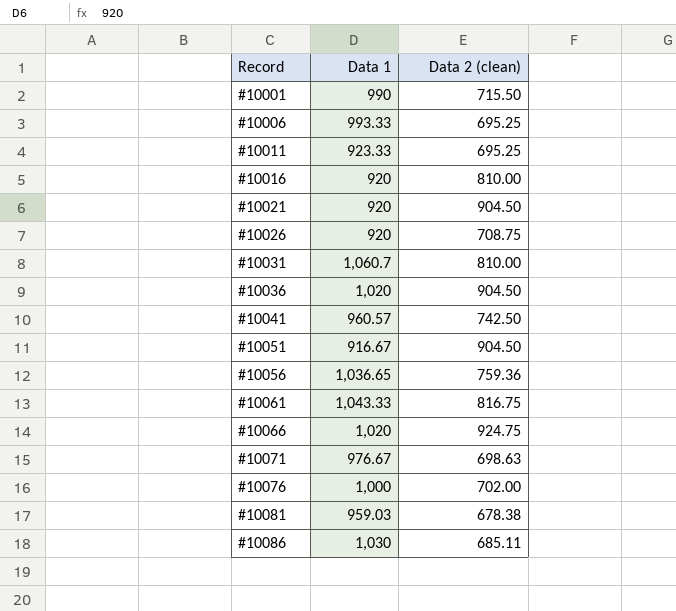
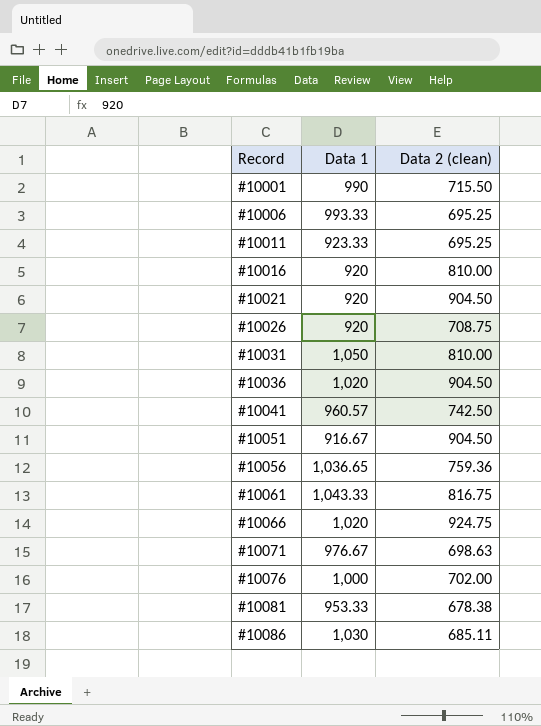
#10031 | Data 1: 1,060.7 -> 1,050
#10081 | Data 1: 959.03 -> 953.33

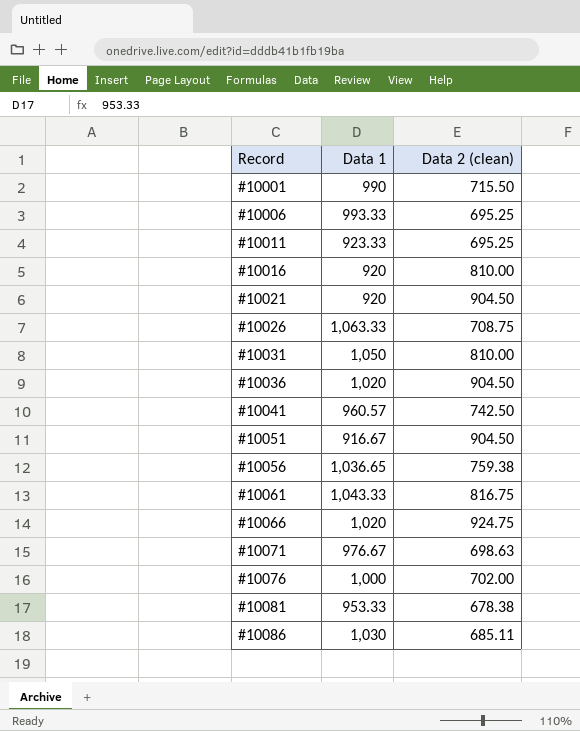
#10026 | Data 1: 920 -> 1,063.33
#10056 | Data 2 (clean): 759.36 -> 759.38

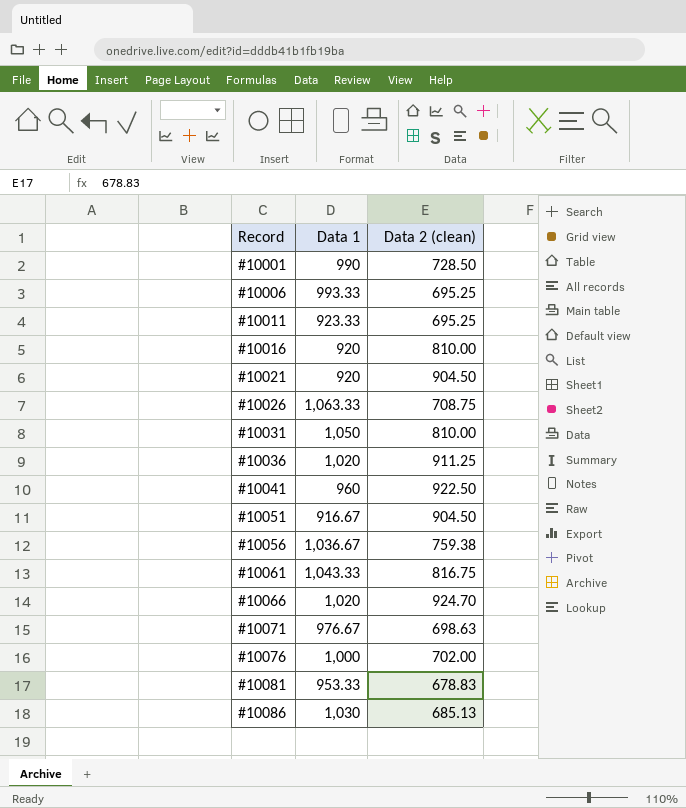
#10001 | Data 2 (clean): 715.50 -> 728.50
#10036 | Data 2 (clean): 904.50 -> 911.25
#10041 | Data 1: 960.57 -> 960
#10041 | Data 2 (clean): 742.50 -> 922.50
#10056 | Data 1: 1,036.65 -> 1,036.67
#10066 | Data 2 (clean): 924.75 -> 924.70
#10081 | Data 2 (clean): 678.38 -> 678.83
#10086 | Data 2 (clean): 685.11 -> 685.13

